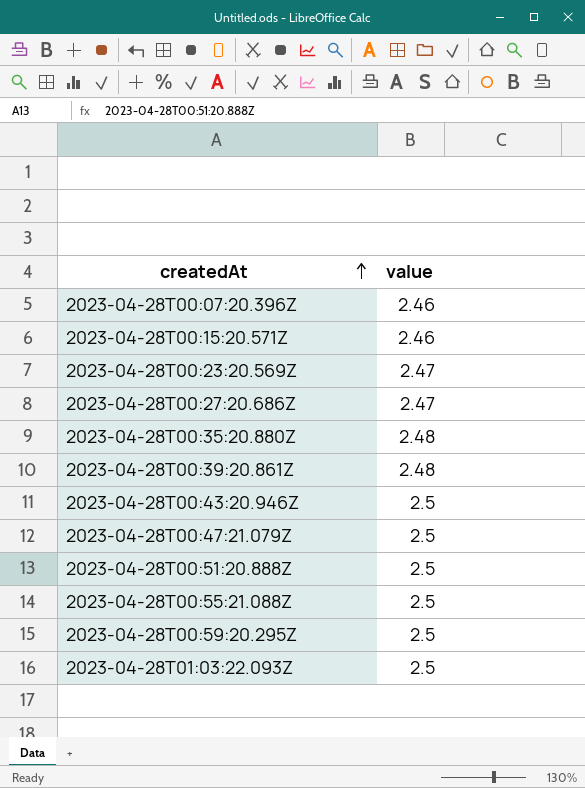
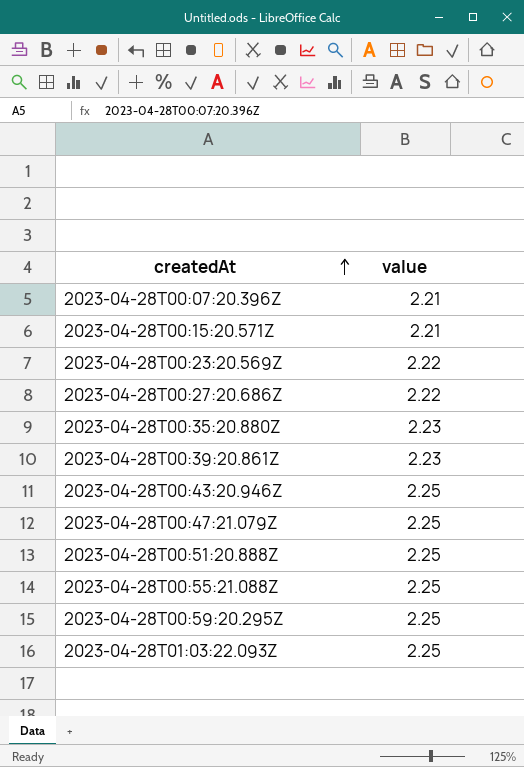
2023-04-28T00:07:20.396Z | value: 2.46 -> 2.21
2023-04-28T00:15:20.571Z | value: 2.46 -> 2.21
2023-04-28T00:23:20.569Z | value: 2.47 -> 2.22
2023-04-28T00:27:20.686Z | value: 2.47 -> 2.22
2023-04-28T00:35:20.880Z | value: 2.48 -> 2.23
2023-04-28T00:39:20.861Z | value: 2.48 -> 2.23
2023-04-28T00:43:20.946Z | value: 2.5 -> 2.25
2023-04-28T00:47:21.079Z | value: 2.5 -> 2.25
2023-04-28T00:51:20.888Z | value: 2.5 -> 2.25
2023-04-28T00:55:21.088Z | value: 2.5 -> 2.25
2023-04-28T00:59:20.295Z | value: 2.5 -> 2.25
2023-04-28T01:03:22.093Z | value: 2.5 -> 2.25

